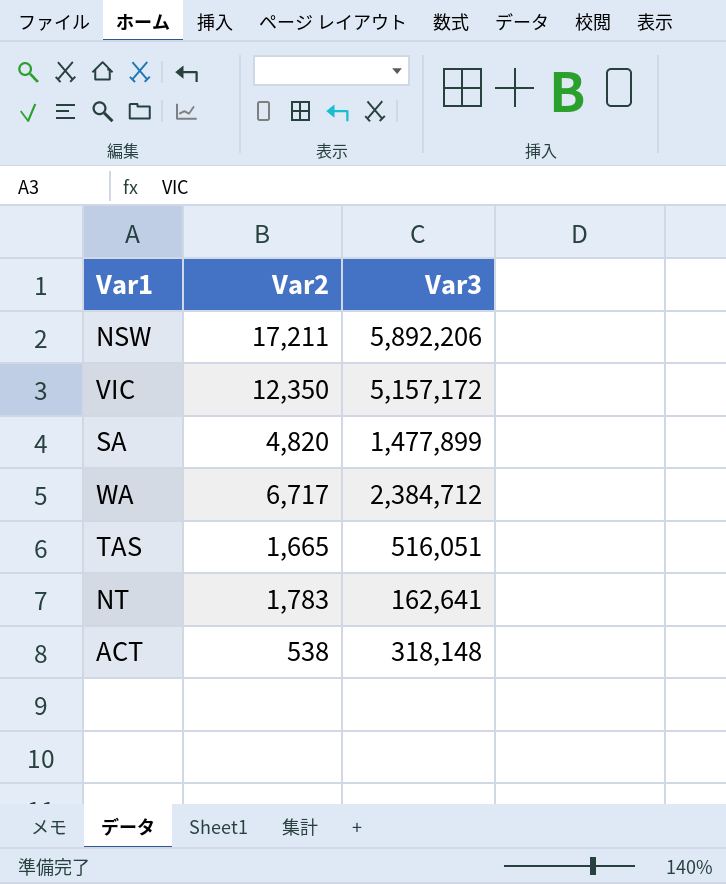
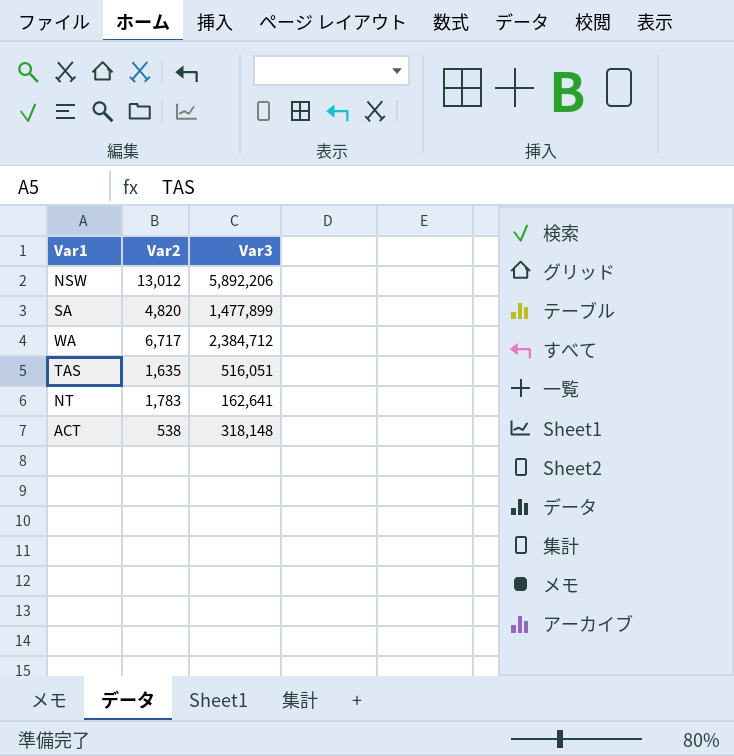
row VIC: 12,350 | 5,157,172 -> none
NSW | Var2: 17,211 -> 13,012
TAS | Var2: 1,665 -> 1,635

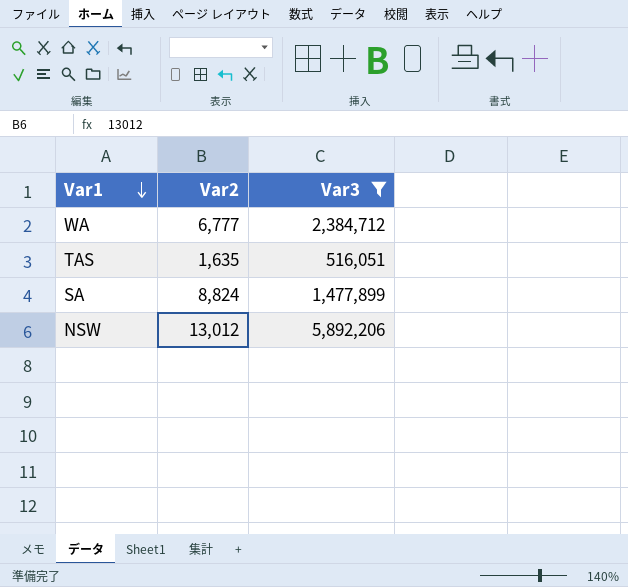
filter: none -> Var3 >= 516,051
row order: none -> Var1 descending
WA | Var2: 6,717 -> 6,777
SA | Var2: 4,820 -> 8,824

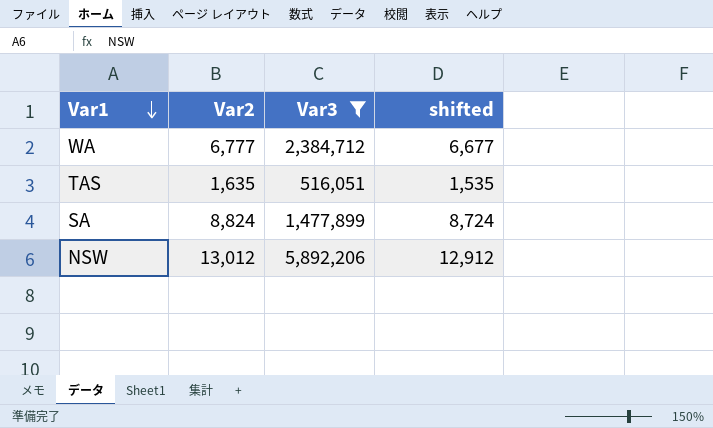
column shifted | formula: none -> [Var2] - 100

